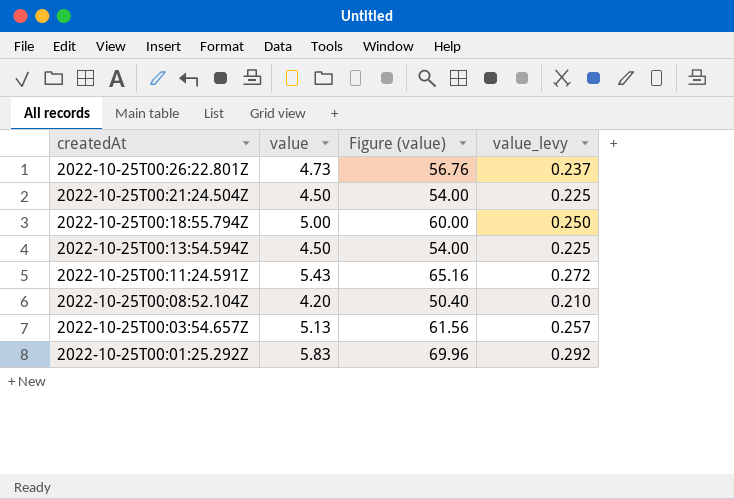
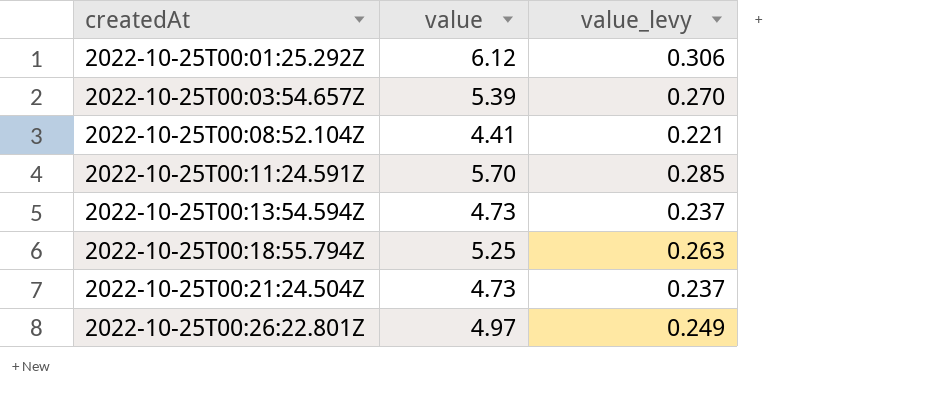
row order: createdAt descending -> createdAt ascending
column Figure (value) | formula: [value] * 12 -> none
2022-10-25T00:01:25.292Z | value: 5.83 -> 6.12
2022-10-25T00:01:25.292Z | value_levy: 0.292 -> 0.306
2022-10-25T00:03:54.657Z | value: 5.13 -> 5.39
2022-10-25T00:03:54.657Z | value_levy: 0.257 -> 0.270
2022-10-25T00:08:52.104Z | value: 4.20 -> 4.41
2022-10-25T00:08:52.104Z | value_levy: 0.210 -> 0.221
2022-10-25T00:11:24.591Z | value: 5.43 -> 5.70
2022-10-25T00:11:24.591Z | value_levy: 0.272 -> 0.285
2022-10-25T00:13:54.594Z | value: 4.50 -> 4.73
2022-10-25T00:13:54.594Z | value_levy: 0.225 -> 0.237
2022-10-25T00:18:55.794Z | value: 5.00 -> 5.25
2022-10-25T00:18:55.794Z | value_levy: 0.250 -> 0.263
2022-10-25T00:21:24.504Z | value: 4.50 -> 4.73
2022-10-25T00:21:24.504Z | value_levy: 0.225 -> 0.237
2022-10-25T00:26:22.801Z | value: 4.73 -> 4.97
2022-10-25T00:26:22.801Z | value_levy: 0.237 -> 0.249

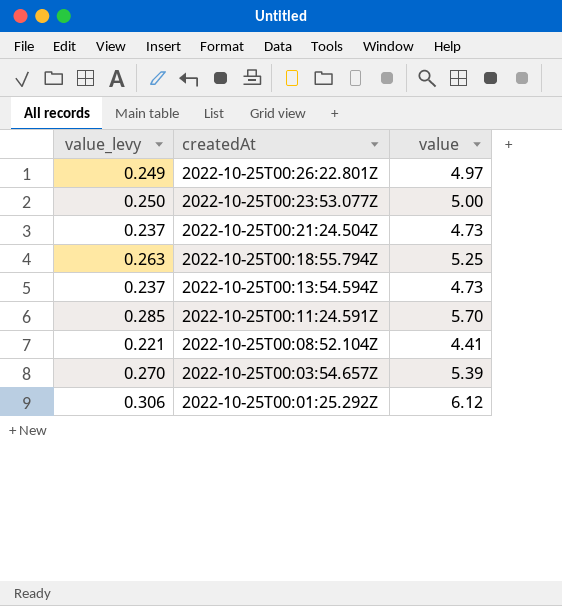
row order: createdAt ascending -> createdAt descending
column value_levy | position: 3 -> 1
row 2022-10-25T00:23:53.077Z: none -> 0.250 | 5.00

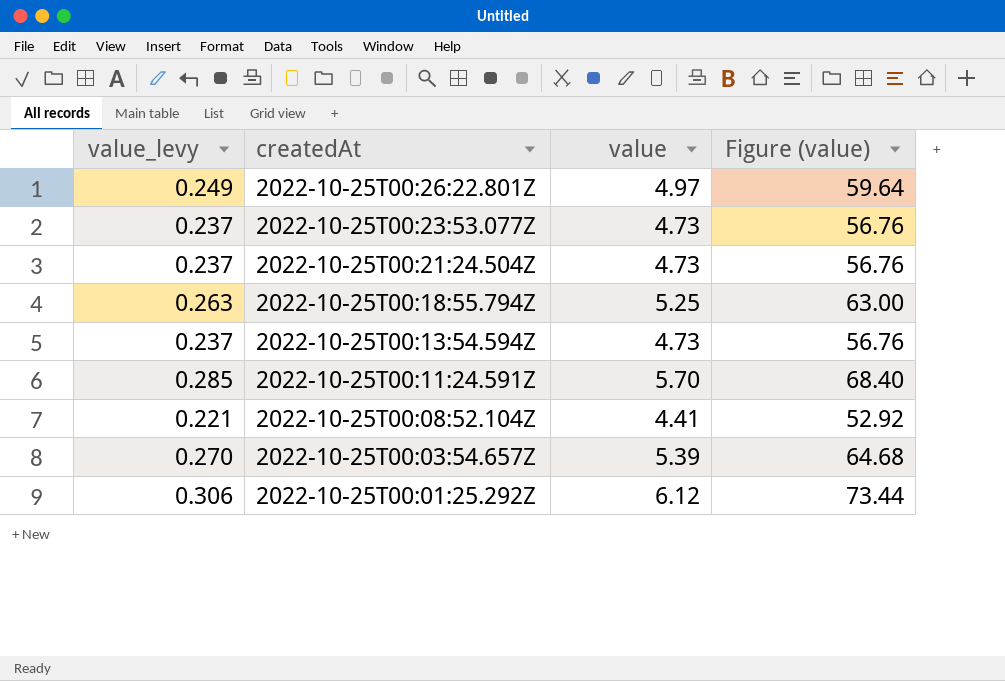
column Figure (value) | formula: none -> [value] * 12
2022-10-25T00:23:53.077Z | value_levy: 0.250 -> 0.237
2022-10-25T00:23:53.077Z | value: 5.00 -> 4.73

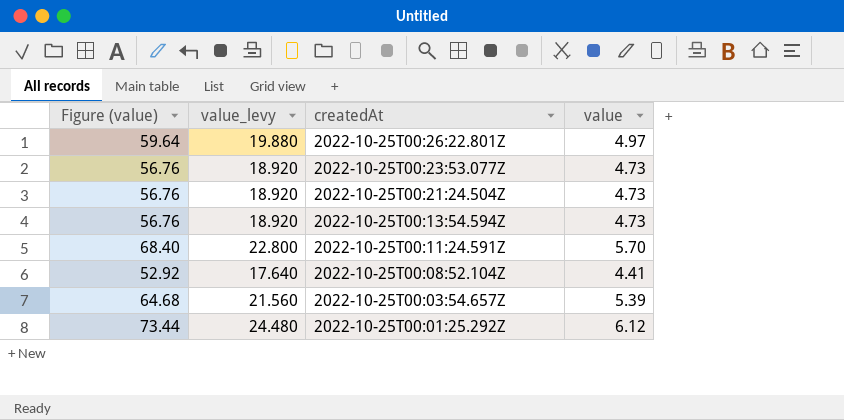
column Figure (value) | position: 4 -> 1
column value_levy | formula: [value] * 0.05 -> [value] * 4
row 2022-10-25T00:18:55.794Z: 0.263 | 5.25 | 63.00 -> none

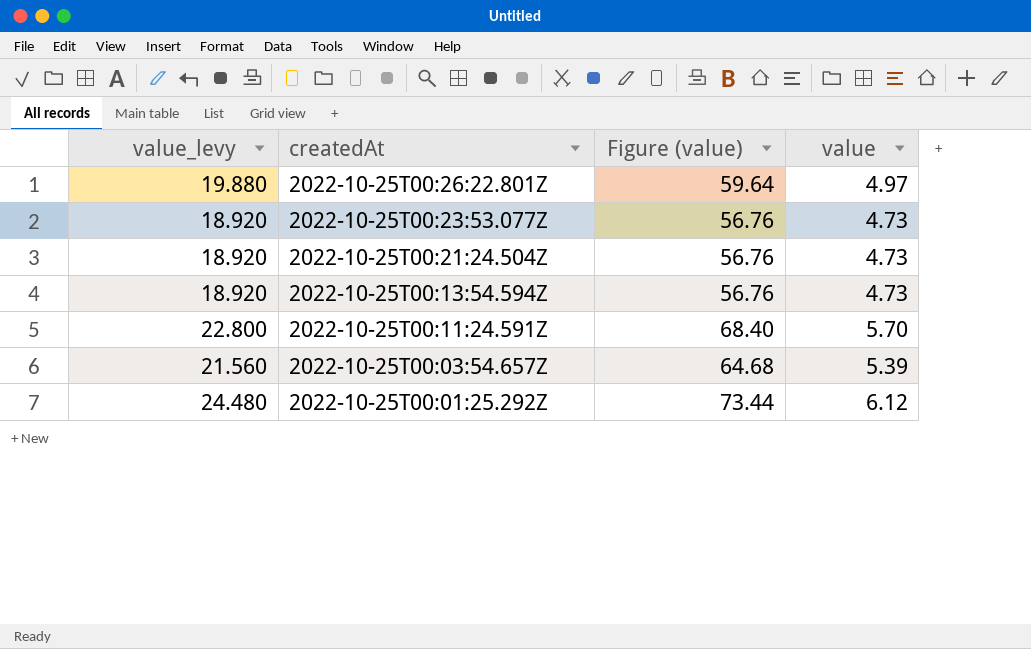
column Figure (value) | position: 1 -> 3
row 2022-10-25T00:08:52.104Z: 52.92 | 17.640 | 4.41 -> none

